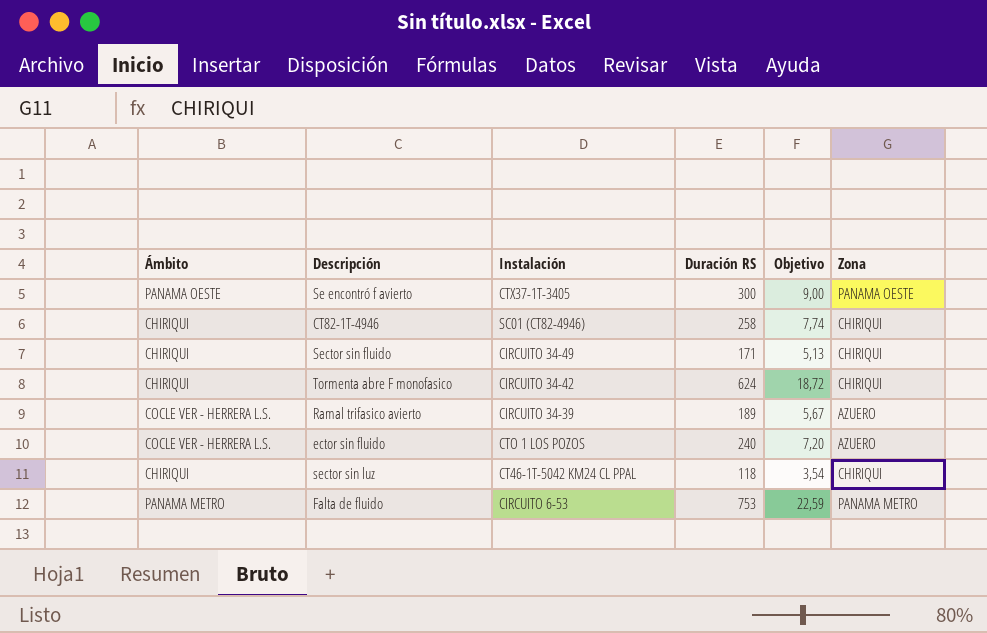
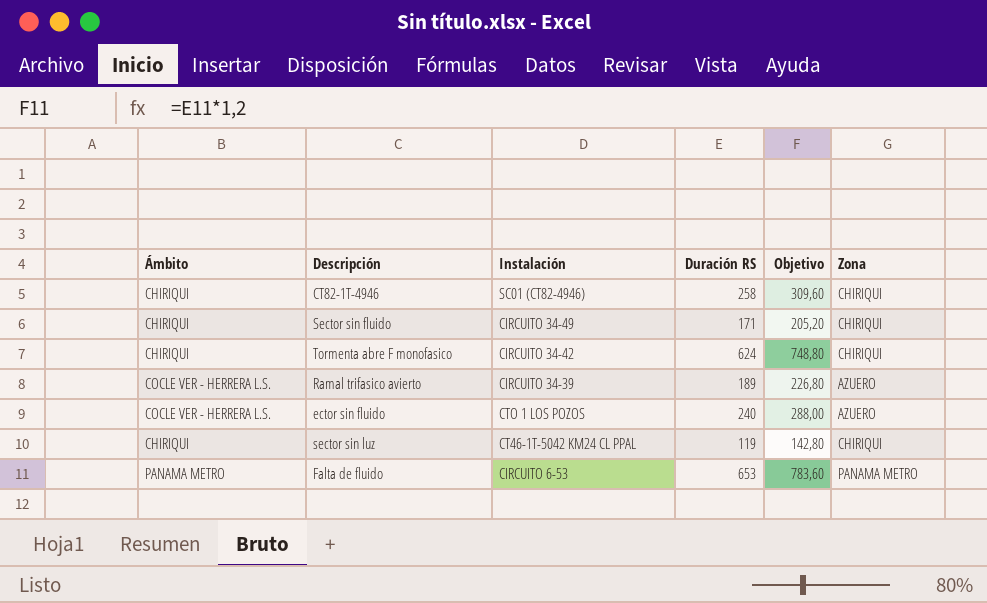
column Objetivo | formula: [Duración RS] * 0,03 -> [Duración RS] * 1,2
row Se encontró f avierto: PANAMA OESTE | CTX37-1T-3405 | 300 | 9,00 | PANAMA OESTE -> none
sector sin luz | Duración RS: 118 -> 119
Falta de fluido | Duración RS: 753 -> 653

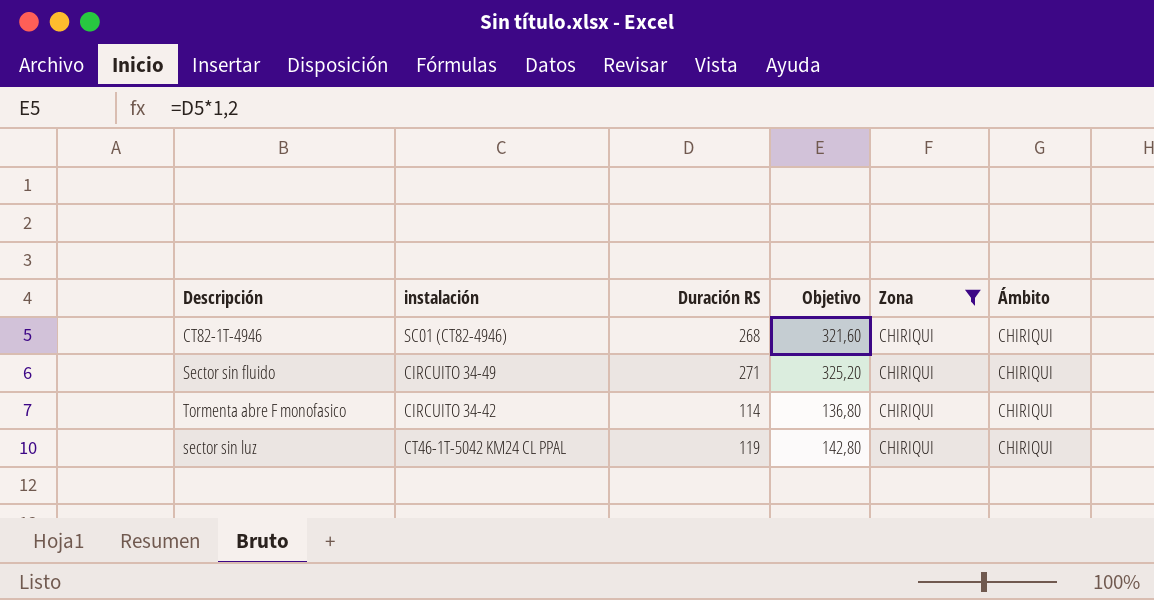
filter: none -> Zona = CHIRIQUI
column name: Instalación -> instalación
column Ámbito | position: 1 -> 6
CT82-1T-4946 | Duración RS: 258 -> 268
CT82-1T-4946 | Objetivo: 309,60 -> 321,60
Sector sin fluido | Duración RS: 171 -> 271
Sector sin fluido | Objetivo: 205,20 -> 325,20
Tormenta abre F monofasico | Duración RS: 624 -> 114
Tormenta abre F monofasico | Objetivo: 748,80 -> 136,80

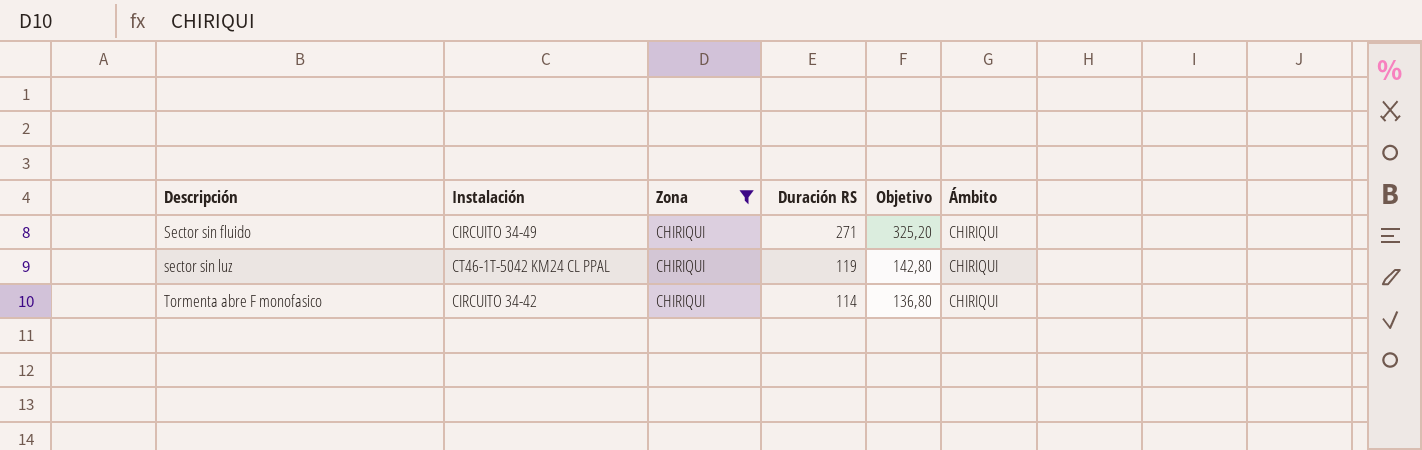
row order: none -> Descripción ascending
column name: instalación -> Instalación
column Zona | position: 5 -> 3
row CT82-1T-4946: SC01 (CT82-4946) | 268 | 321,60 | CHIRIQUI | CHIRIQUI -> none

